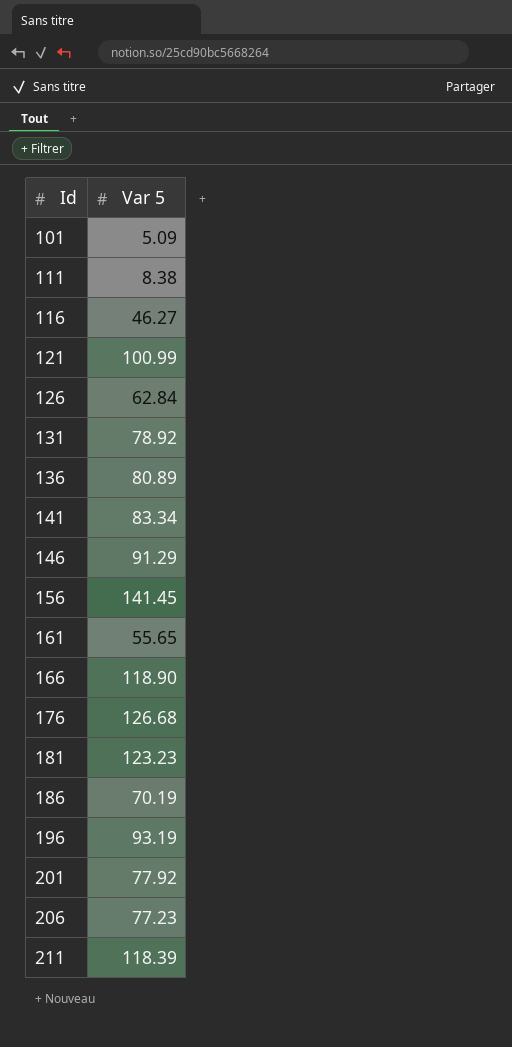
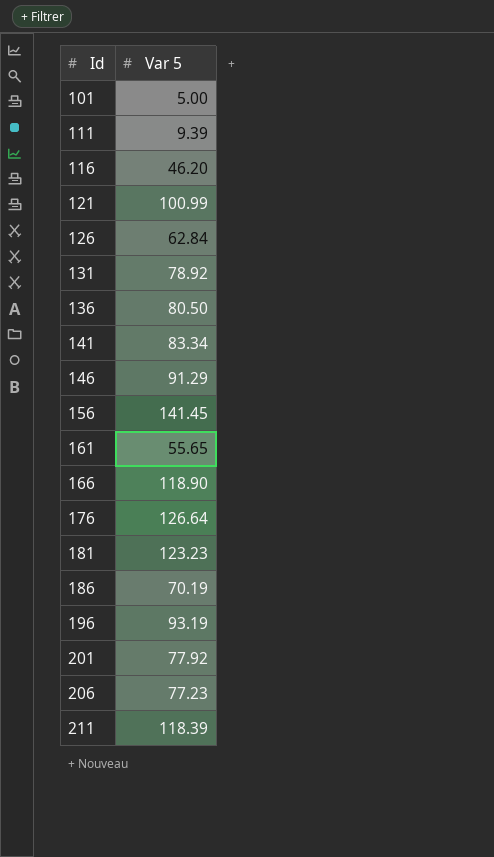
101 | Var 5: 5.09 -> 5.00
111 | Var 5: 8.38 -> 9.39
116 | Var 5: 46.27 -> 46.20
136 | Var 5: 80.89 -> 80.50
176 | Var 5: 126.68 -> 126.64

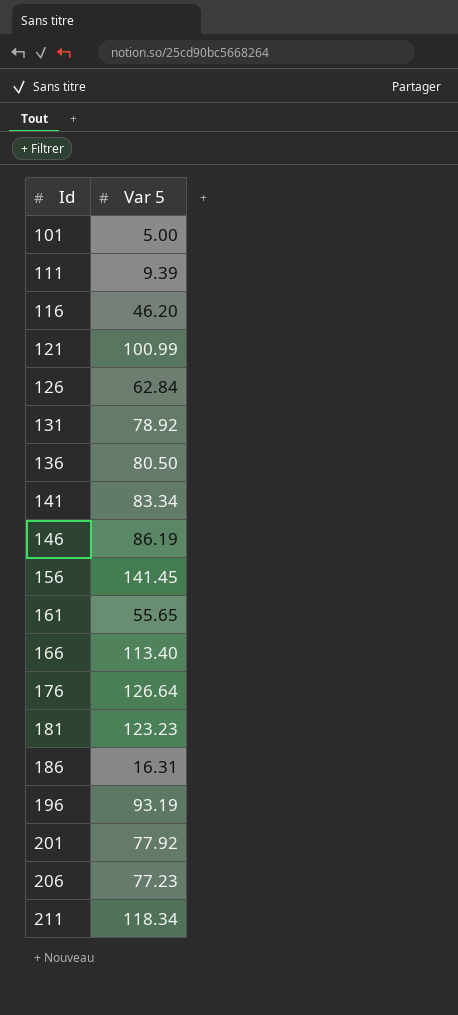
146 | Var 5: 91.29 -> 86.19
166 | Var 5: 118.90 -> 113.40
186 | Var 5: 70.19 -> 16.31
211 | Var 5: 118.39 -> 118.34

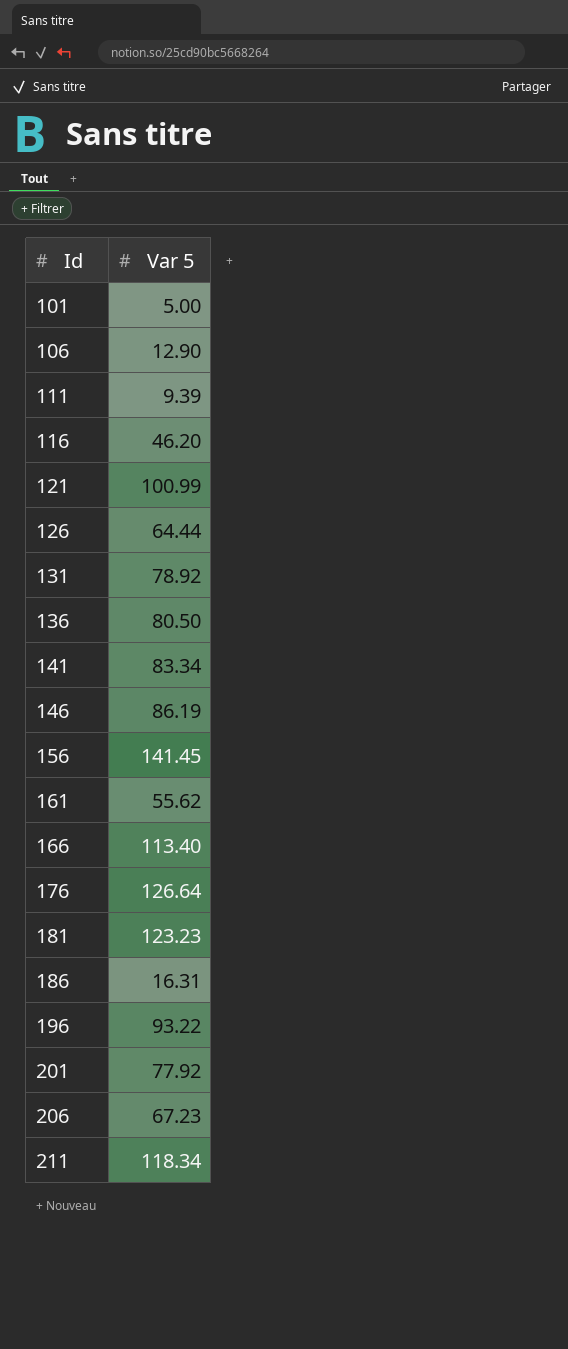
row 106: none -> 12.90
126 | Var 5: 62.84 -> 64.44
161 | Var 5: 55.65 -> 55.62
196 | Var 5: 93.19 -> 93.22
206 | Var 5: 77.23 -> 67.23

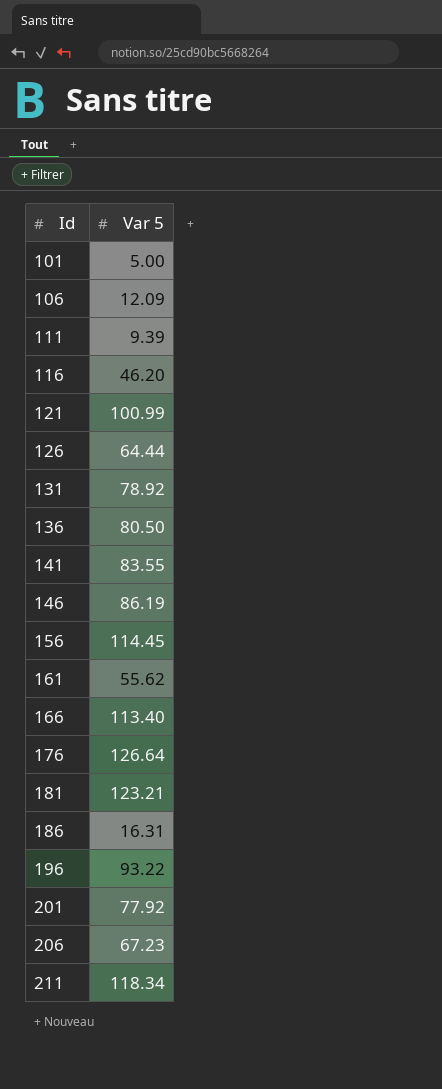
106 | Var 5: 12.90 -> 12.09
141 | Var 5: 83.34 -> 83.55
156 | Var 5: 141.45 -> 114.45
181 | Var 5: 123.23 -> 123.21

